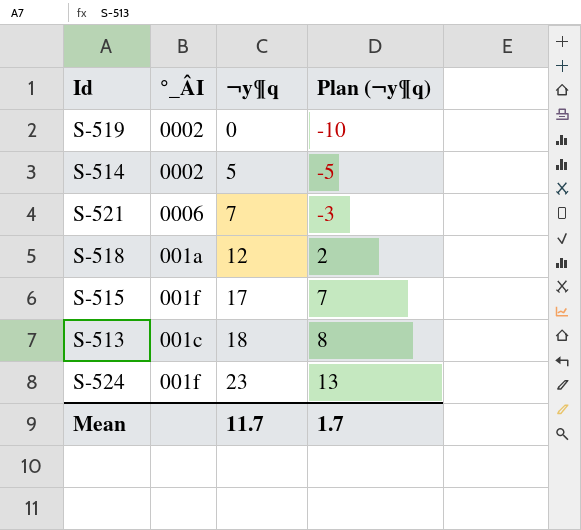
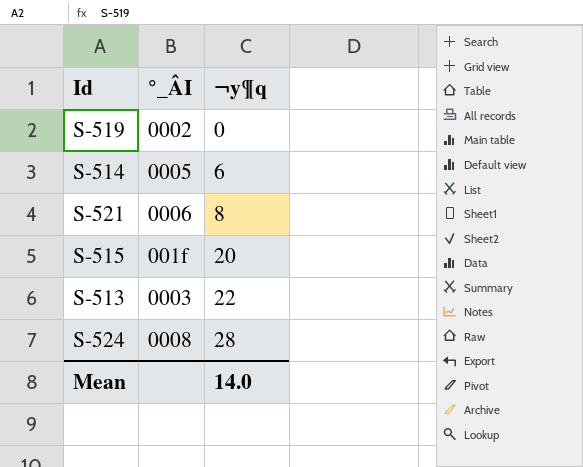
column Plan (¬y¶q) | formula: [¬y¶q] - 10 -> none
row S-518: 001a | 12 | 2 -> none
S-514 | °_ÂI: 0002 -> 0005
S-514 | ¬y¶q: 5 -> 6
S-521 | ¬y¶q: 7 -> 8
S-515 | ¬y¶q: 17 -> 20
S-513 | °_ÂI: 001c -> 0003
S-513 | ¬y¶q: 18 -> 22
S-524 | °_ÂI: 001f -> 0008
S-524 | ¬y¶q: 23 -> 28
Mean | ¬y¶q: 11.7 -> 14.0

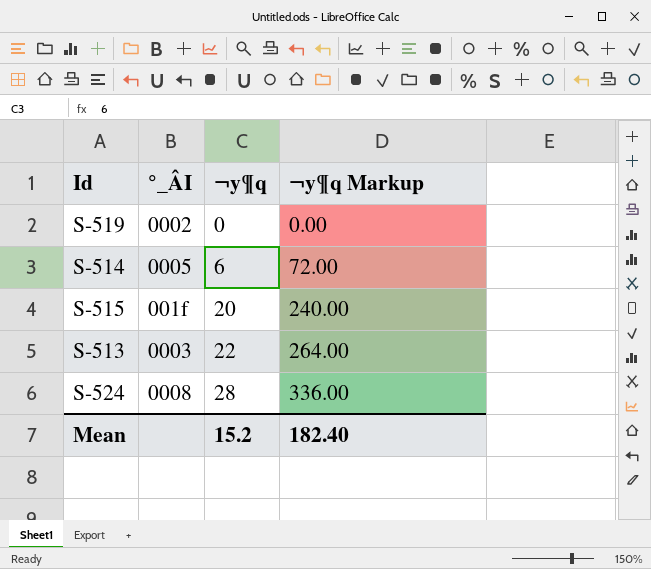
column ¬y¶q Markup | formula: none -> [¬y¶q] * 12
row S-521: 0006 | 8 -> none
Mean | ¬y¶q: 14.0 -> 15.2

